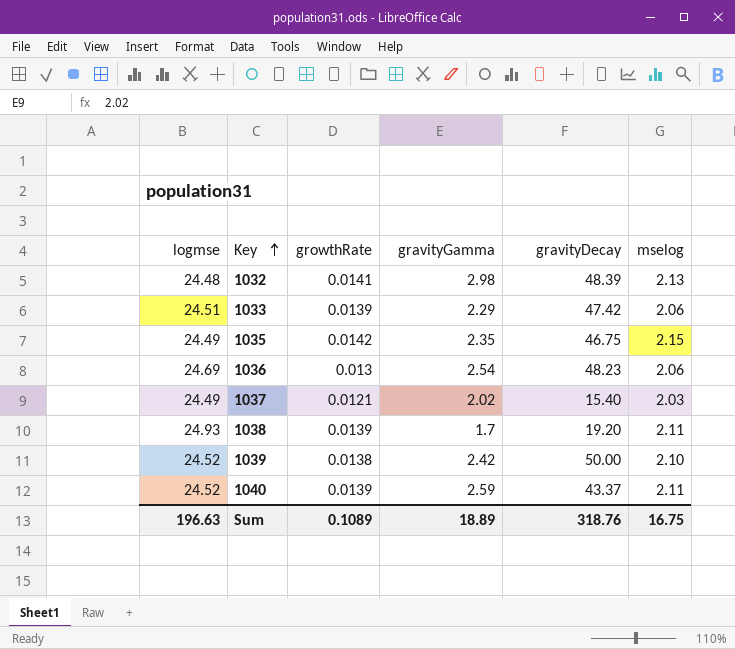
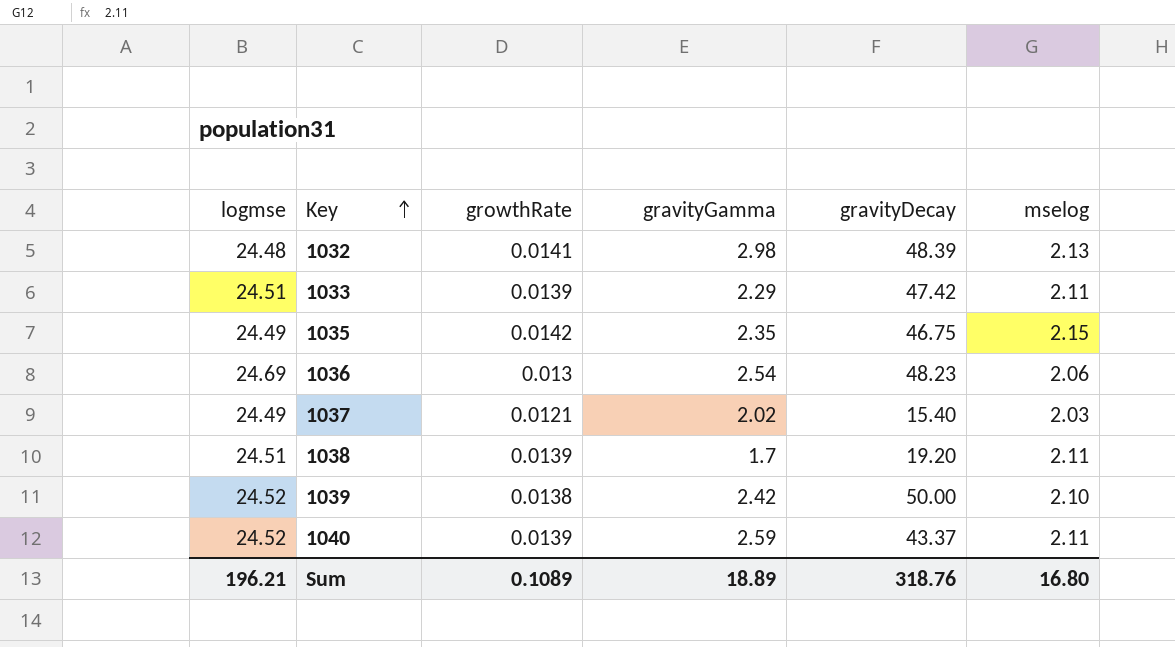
1033 | mselog: 2.06 -> 2.11
1038 | logmse: 24.93 -> 24.51
Sum | logmse: 196.63 -> 196.21
Sum | mselog: 16.75 -> 16.80

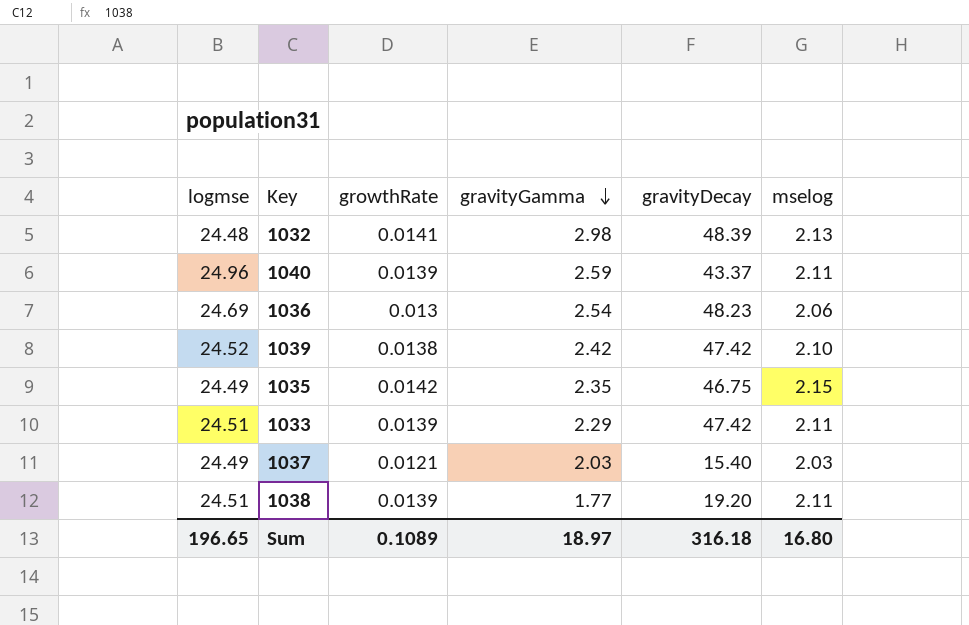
row order: Key ascending -> gravityGamma descending
1040 | logmse: 24.52 -> 24.96
1039 | gravityDecay: 50.00 -> 47.42
1037 | gravityGamma: 2.02 -> 2.03
1038 | gravityGamma: 1.7 -> 1.77
Sum | logmse: 196.21 -> 196.65
Sum | gravityGamma: 18.89 -> 18.97
Sum | gravityDecay: 318.76 -> 316.18

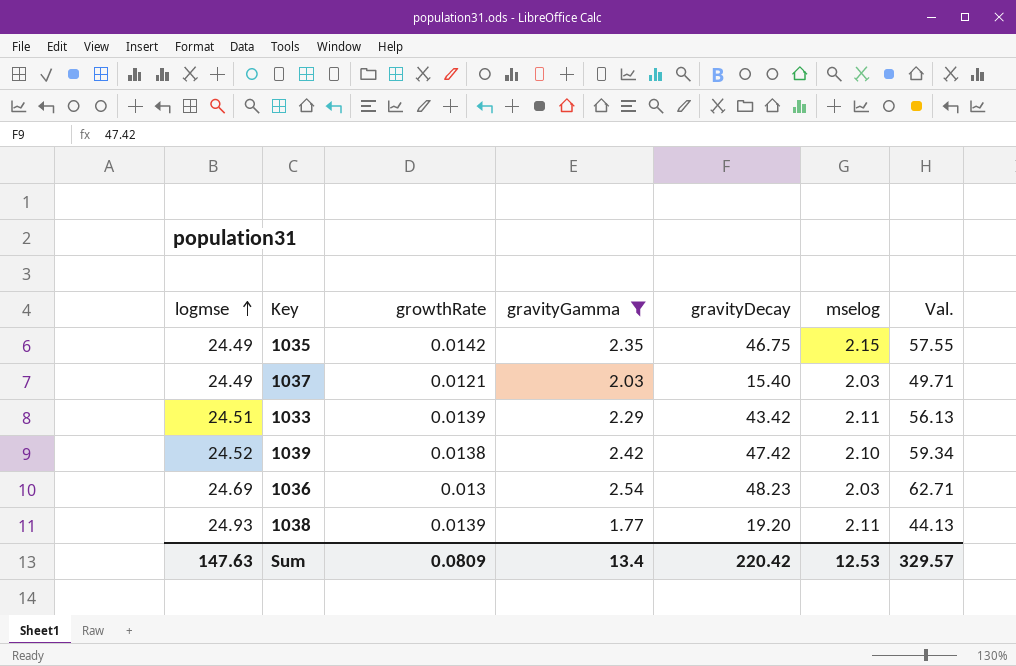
filter: none -> gravityGamma <= 2.54
row order: gravityGamma descending -> logmse ascending
column Val. | formula: none -> [logmse] * [gravityGamma]
1033 | gravityDecay: 47.42 -> 43.42
1036 | mselog: 2.06 -> 2.03
1038 | logmse: 24.51 -> 24.93
Sum | logmse: 196.65 -> 147.63
Sum | growthRate: 0.1089 -> 0.0809
Sum | gravityGamma: 18.97 -> 13.4
Sum | gravityDecay: 316.18 -> 220.42
Sum | mselog: 16.80 -> 12.53

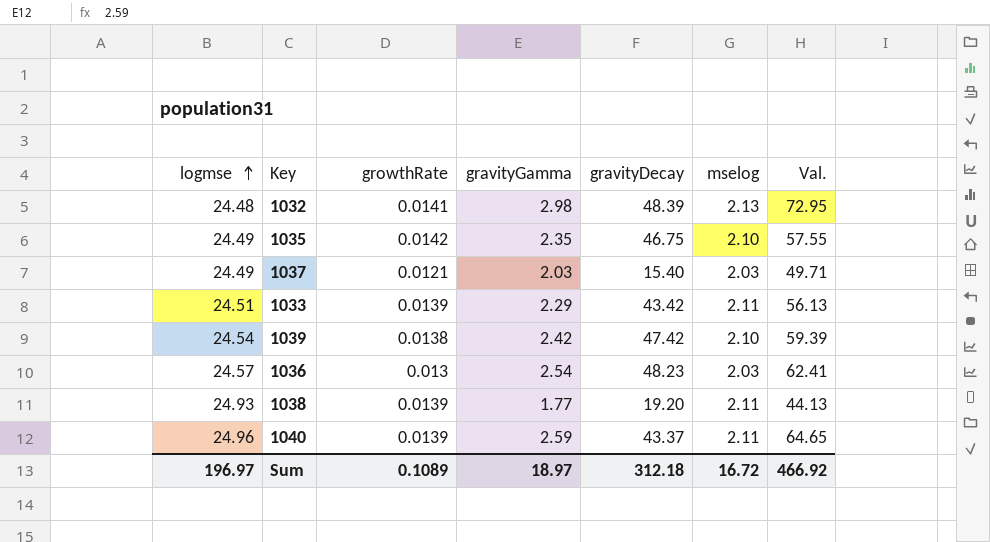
filter: gravityGamma <= 2.54 -> none
1035 | mselog: 2.15 -> 2.10
1039 | logmse: 24.52 -> 24.54
1039 | Val.: 59.34 -> 59.39
1036 | logmse: 24.69 -> 24.57
1036 | Val.: 62.71 -> 62.41
Sum | logmse: 147.63 -> 196.97
Sum | growthRate: 0.0809 -> 0.1089
Sum | gravityGamma: 13.4 -> 18.97
Sum | gravityDecay: 220.42 -> 312.18
Sum | mselog: 12.53 -> 16.72
Sum | Val.: 329.57 -> 466.92

